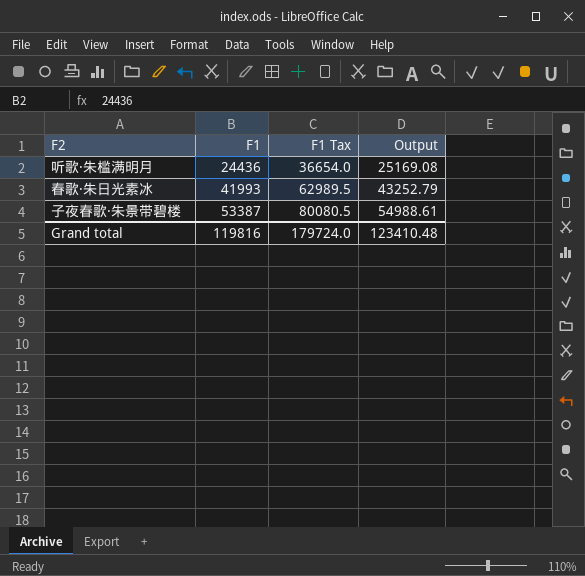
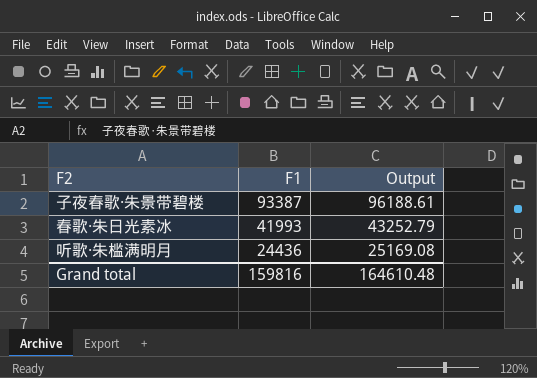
row order: F1 ascending -> F1 descending
column F1 Tax | formula: [F1] * 1.5 -> none
子夜春歌·朱景带碧楼 | F1: 53387 -> 93387
子夜春歌·朱景带碧楼 | Output: 54988.61 -> 96188.61
Grand total | F1: 119816 -> 159816
Grand total | Output: 123410.48 -> 164610.48

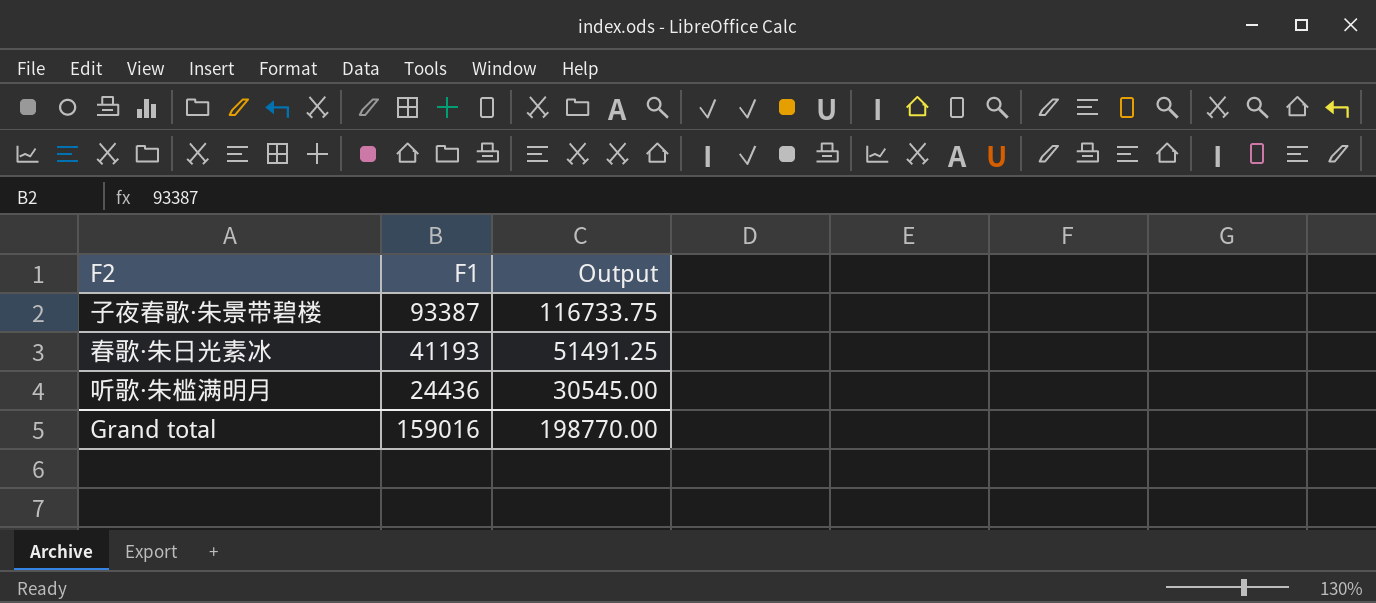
column Output | formula: [F1] * 1.03 -> [F1] * 1.25
春歌·朱日光素冰 | F1: 41993 -> 41193
Grand total | F1: 159816 -> 159016
Grand total | Output: 164610.48 -> 198770.00

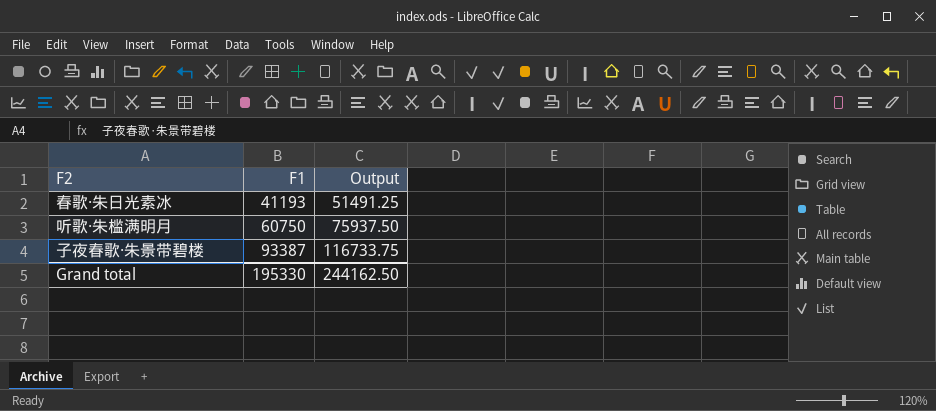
row order: F1 descending -> F1 ascending
听歌·朱槛满明月 | F1: 24436 -> 60750
听歌·朱槛满明月 | Output: 30545.00 -> 75937.50
Grand total | F1: 159016 -> 195330
Grand total | Output: 198770.00 -> 244162.50

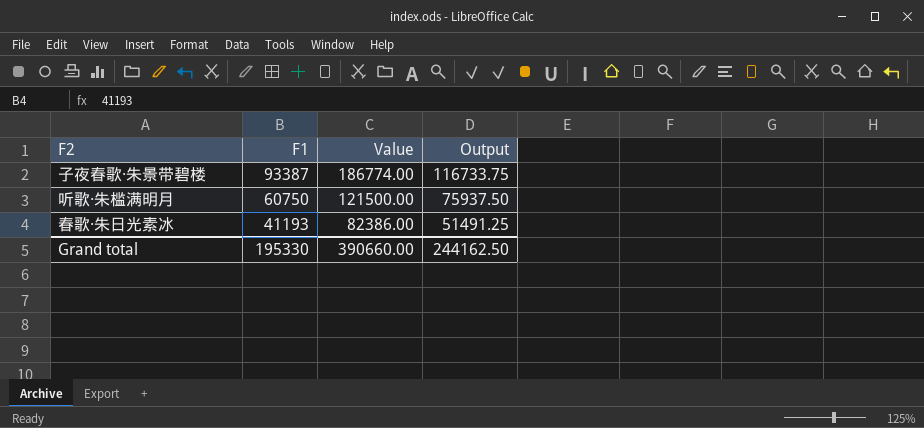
row order: F1 ascending -> F1 descending
column Value | formula: none -> [F1] * 2

